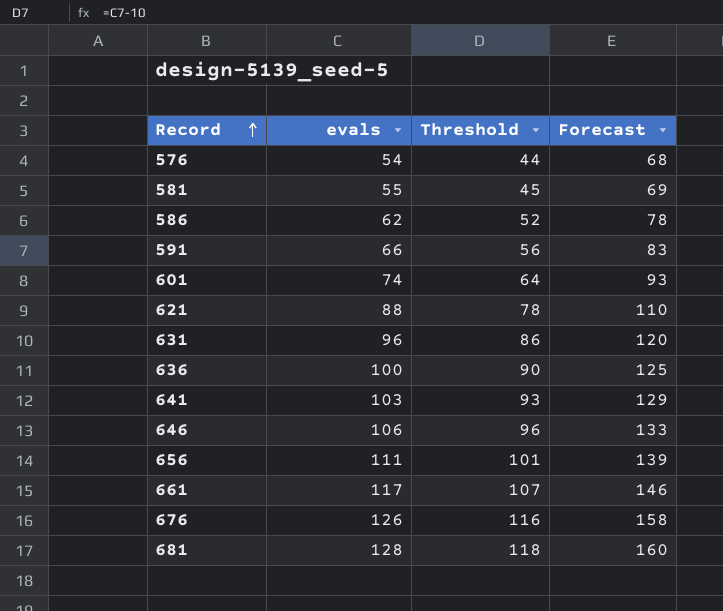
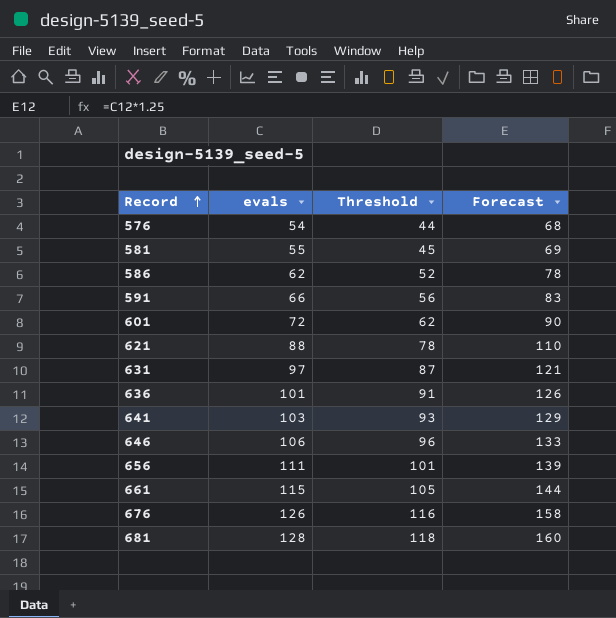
601 | evals: 74 -> 72
601 | Threshold: 64 -> 62
601 | Forecast: 93 -> 90
631 | evals: 96 -> 97
631 | Threshold: 86 -> 87
631 | Forecast: 120 -> 121
636 | evals: 100 -> 101
636 | Threshold: 90 -> 91
636 | Forecast: 125 -> 126
661 | evals: 117 -> 115
661 | Threshold: 107 -> 105
661 | Forecast: 146 -> 144

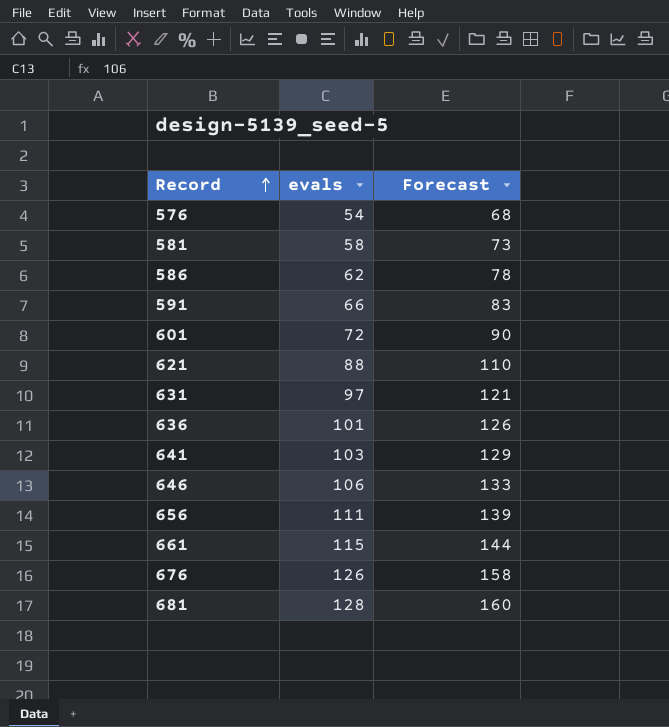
column Threshold | formula: [evals] - 10 -> none
581 | evals: 55 -> 58
581 | Forecast: 69 -> 73

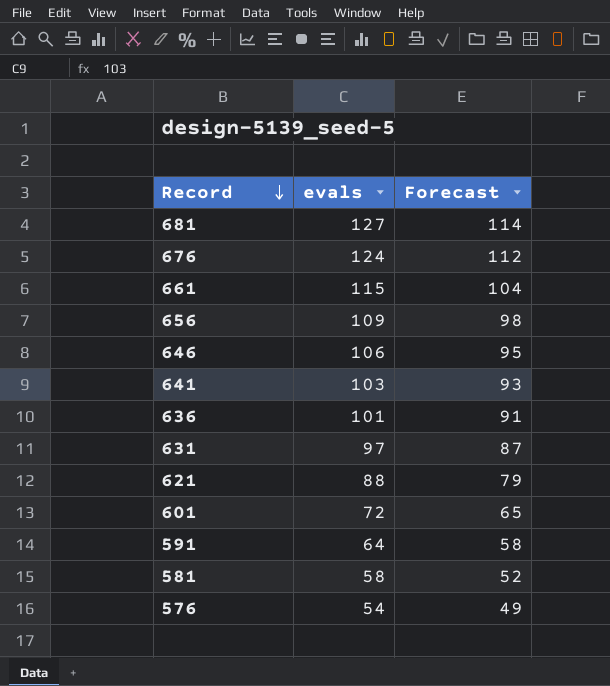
row order: Record ascending -> Record descending
column Forecast | formula: [evals] * 1.25 -> [evals] * 0.9
row 586: 62 | 78 -> none
681 | evals: 128 -> 127
676 | evals: 126 -> 124
656 | evals: 111 -> 109
591 | evals: 66 -> 64

